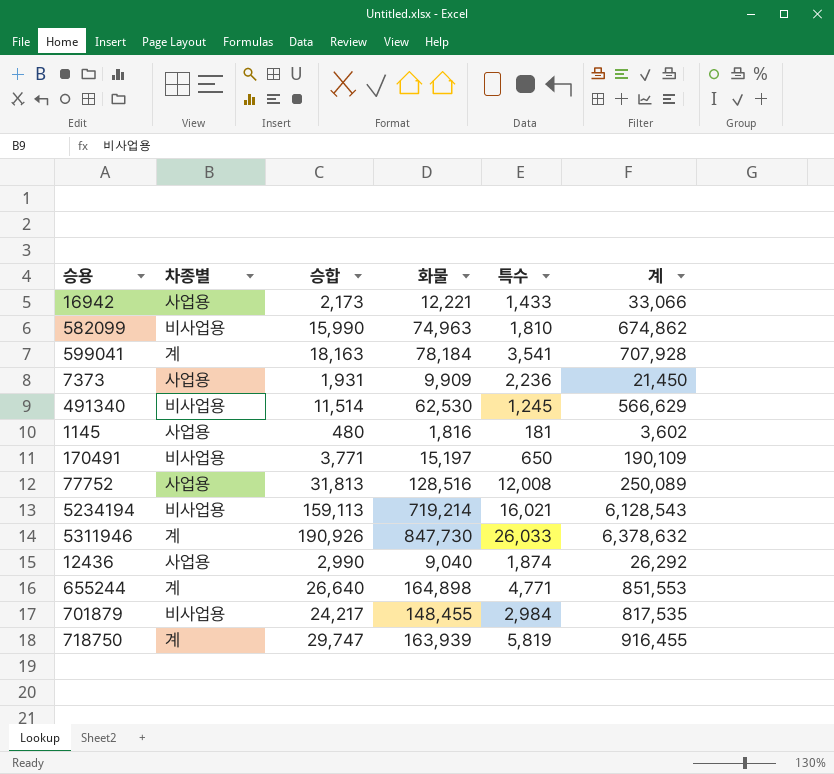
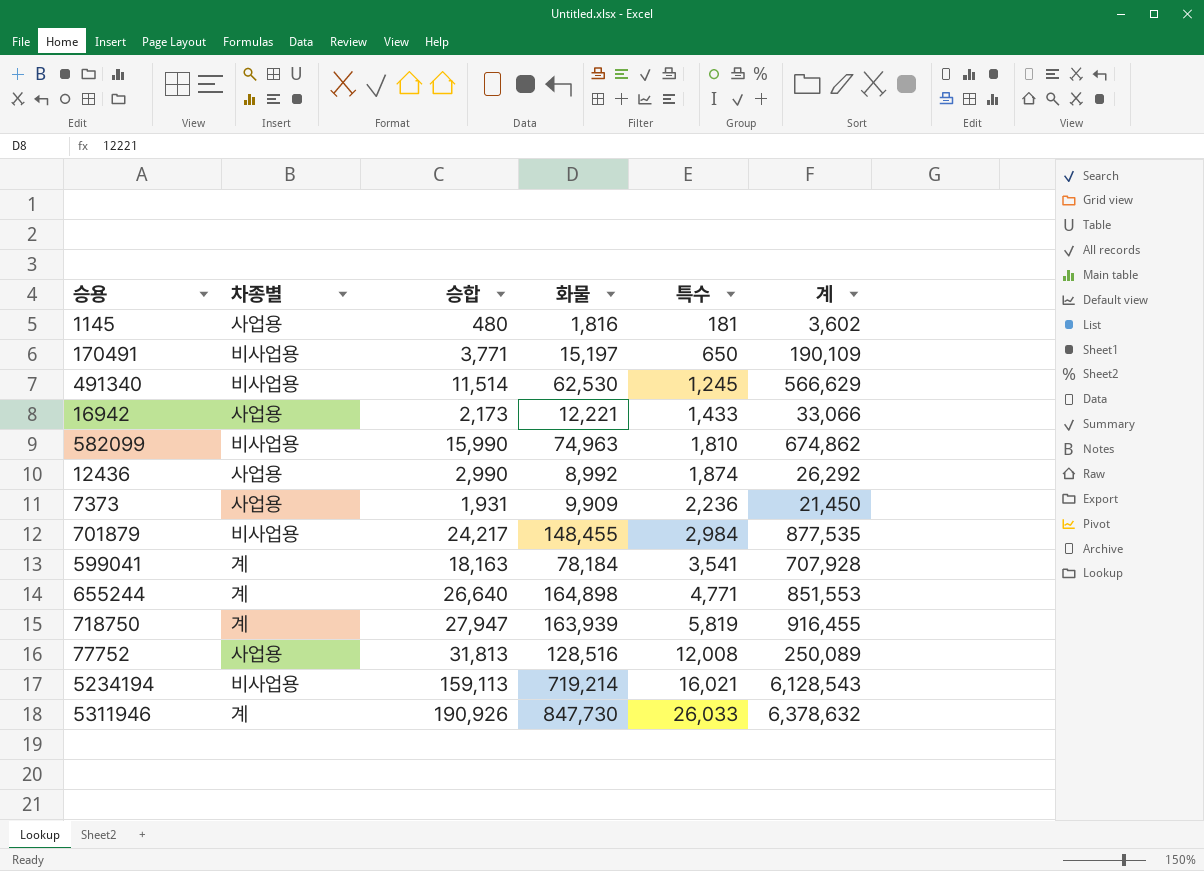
row order: none -> 특수 ascending
12436 | 화물: 9,040 -> 8,992
701879 | 계: 817,535 -> 877,535
718750 | 승합: 29,747 -> 27,947

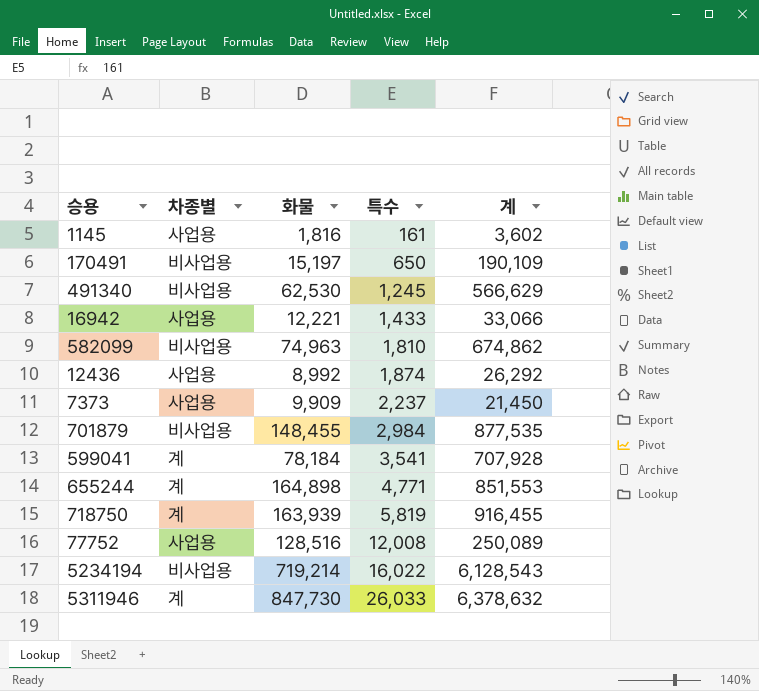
column 승합 | position: 3 -> none
1145 | 특수: 181 -> 161
7373 | 특수: 2,236 -> 2,237
5234194 | 특수: 16,021 -> 16,022

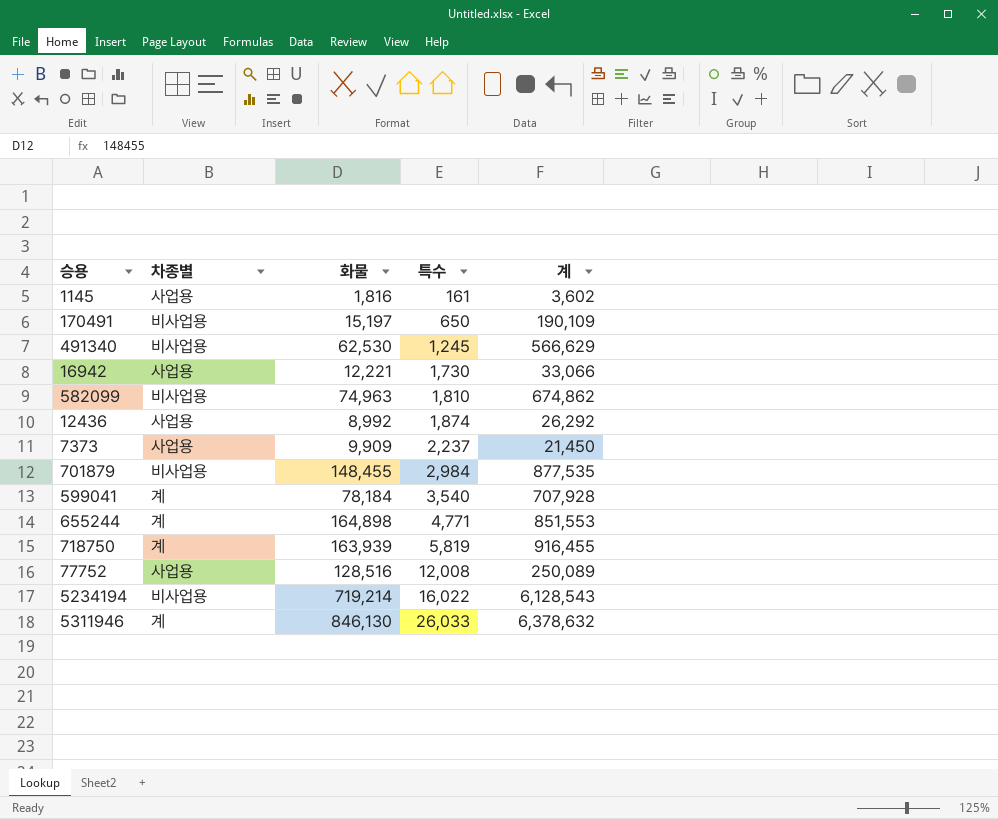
16942 | 특수: 1,433 -> 1,730
599041 | 특수: 3,541 -> 3,540
5311946 | 화물: 847,730 -> 846,130

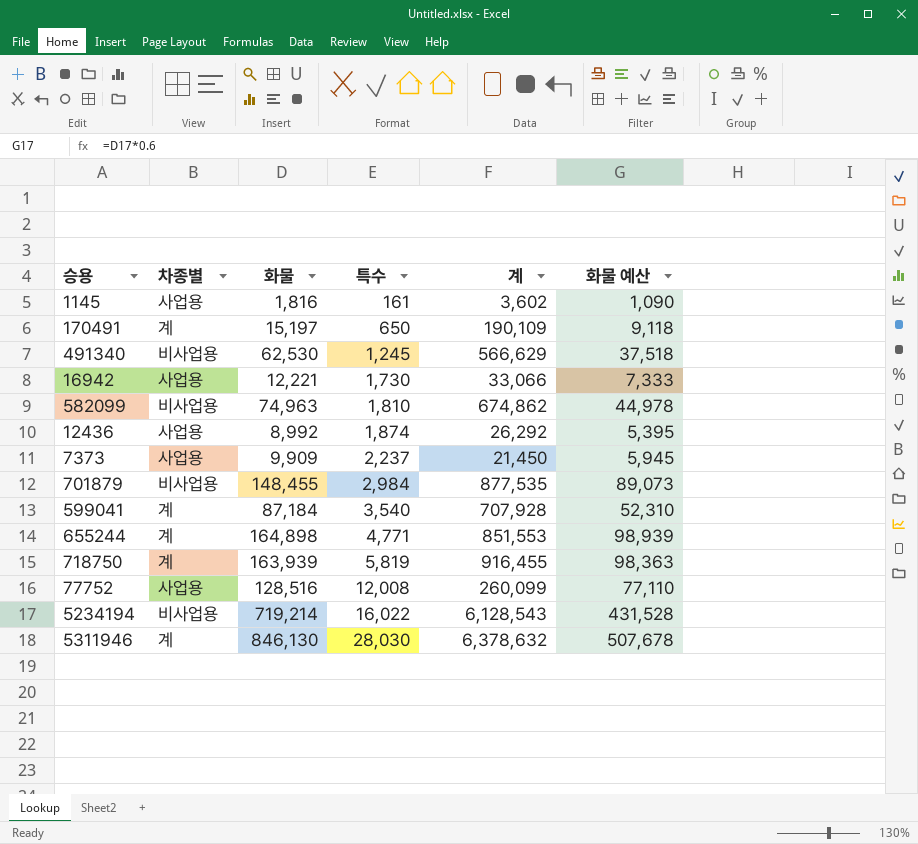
column 화물 예산 | formula: none -> [화물] * 0.6
170491 | 차종별: 비사업용 -> 계
599041 | 화물: 78,184 -> 87,184
77752 | 계: 250,089 -> 260,099
5311946 | 특수: 26,033 -> 28,030

